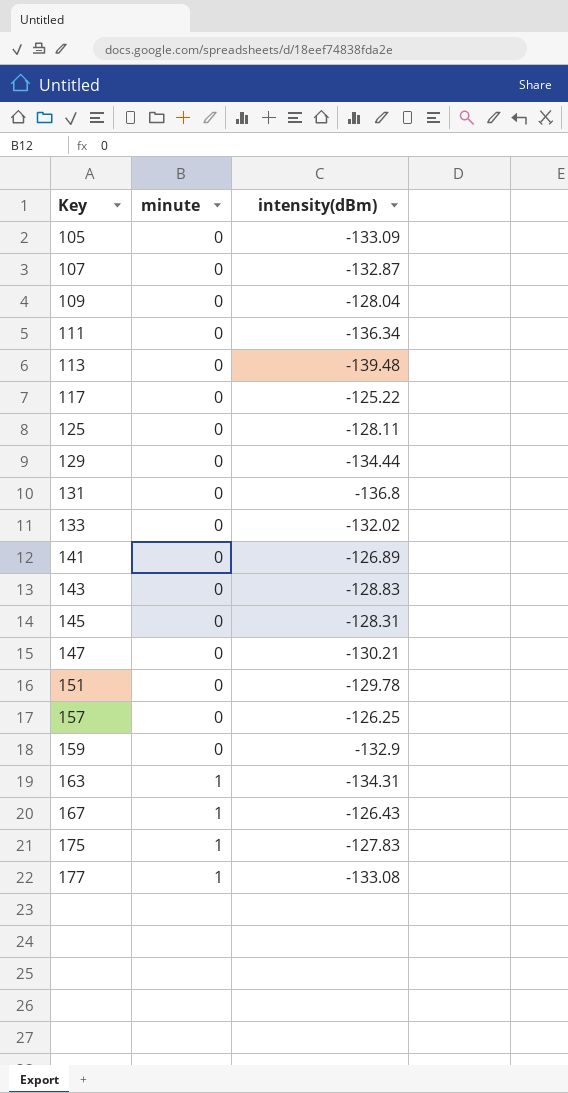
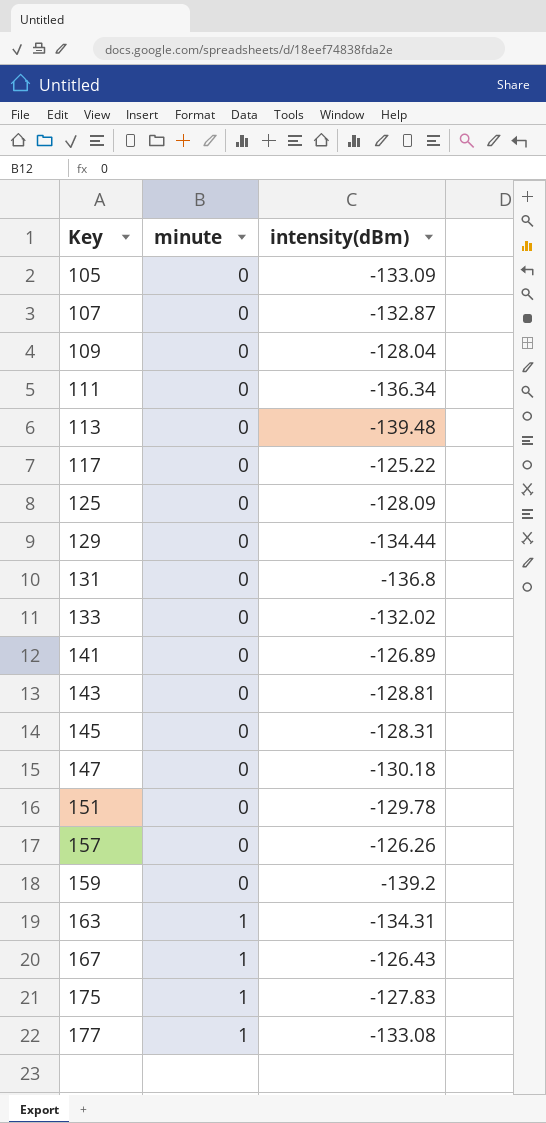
125 | intensity(dBm): -128.11 -> -128.09
143 | intensity(dBm): -128.83 -> -128.81
147 | intensity(dBm): -130.21 -> -130.18
157 | intensity(dBm): -126.25 -> -126.26
159 | intensity(dBm): -132.9 -> -139.2

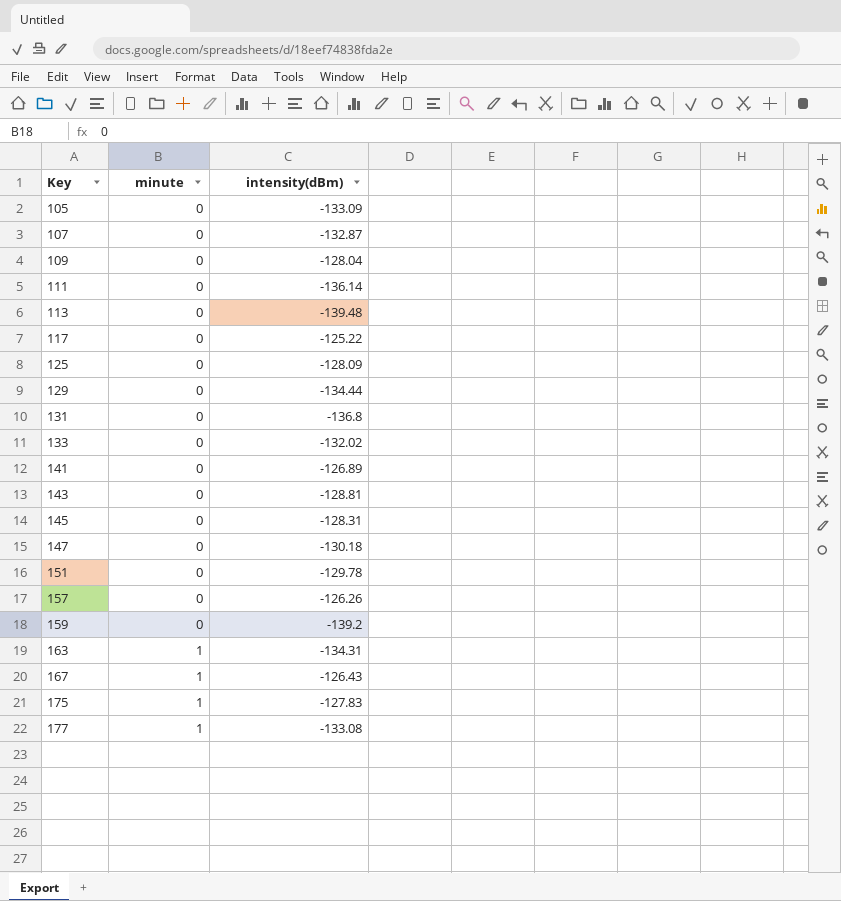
111 | intensity(dBm): -136.34 -> -136.14

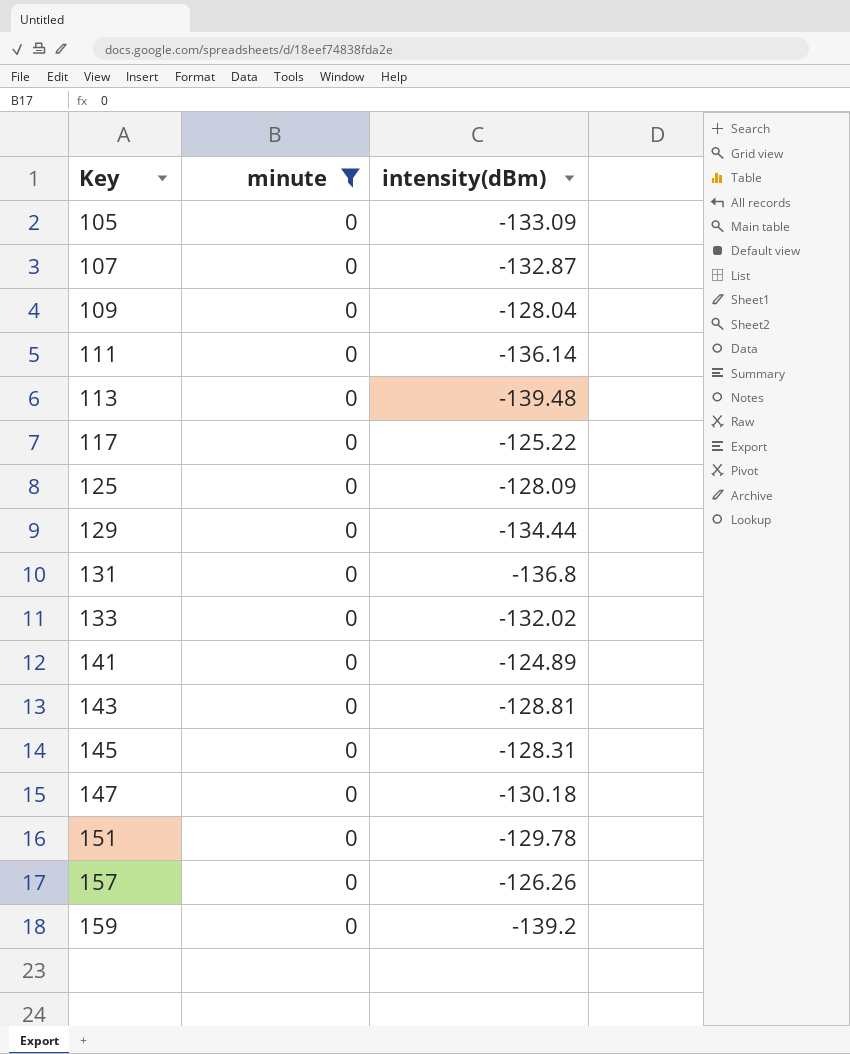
filter: none -> minute = 0
141 | intensity(dBm): -126.89 -> -124.89

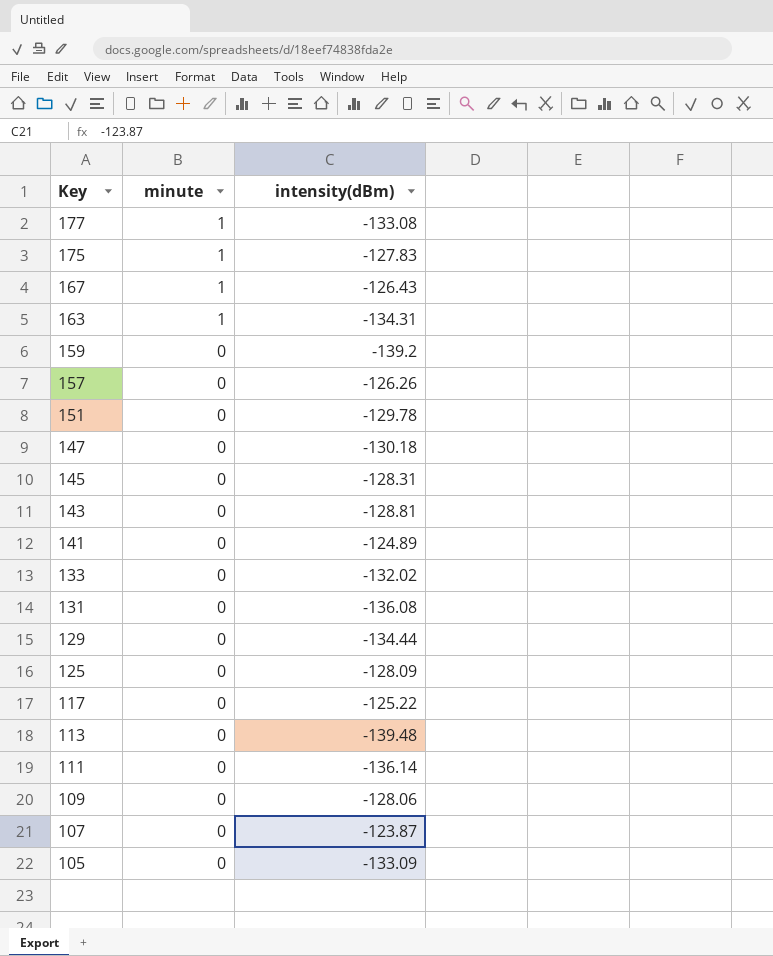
filter: minute = 0 -> none
row order: Key ascending -> Key descending
131 | intensity(dBm): -136.8 -> -136.08
109 | intensity(dBm): -128.04 -> -128.06
107 | intensity(dBm): -132.87 -> -123.87

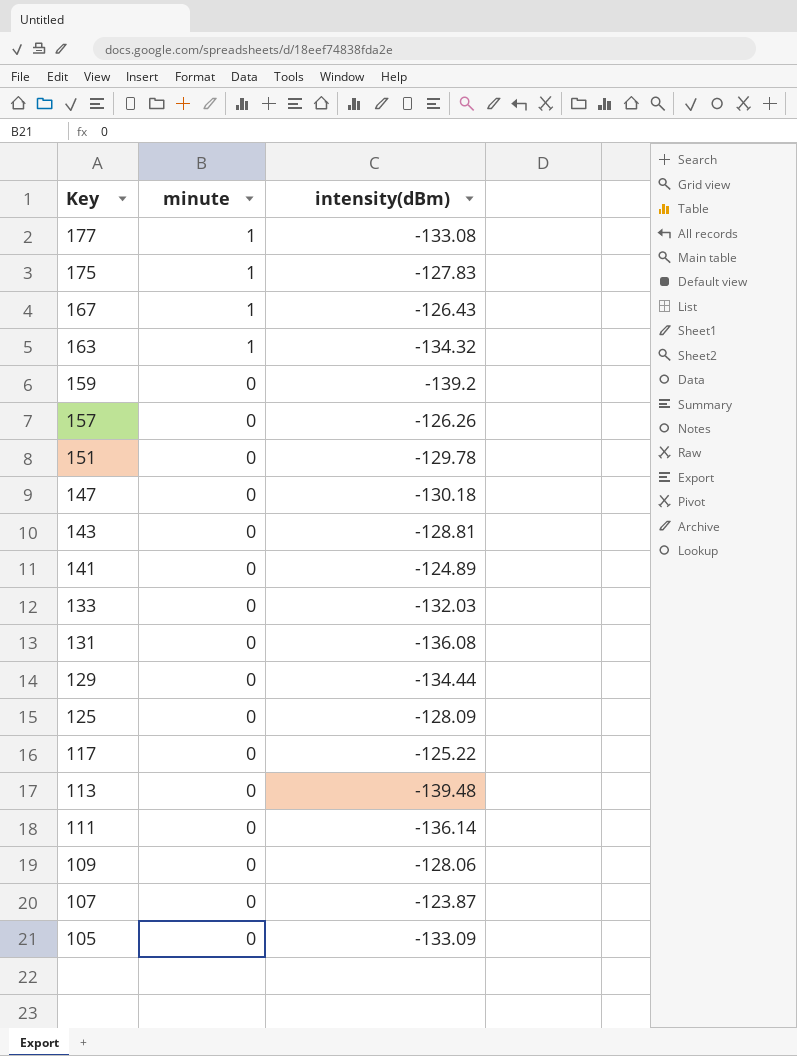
row 145: 0 | -128.31 -> none
163 | intensity(dBm): -134.31 -> -134.32
133 | intensity(dBm): -132.02 -> -132.03

